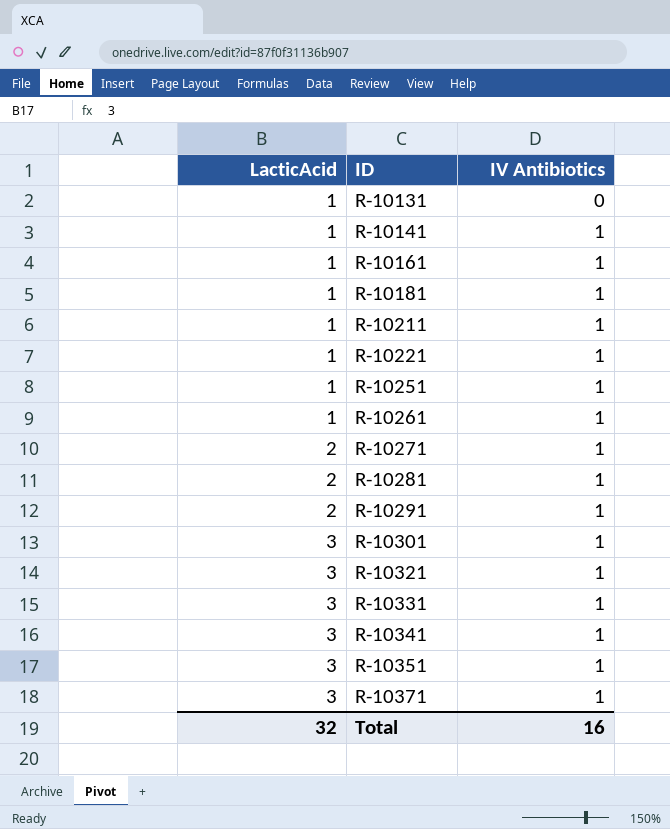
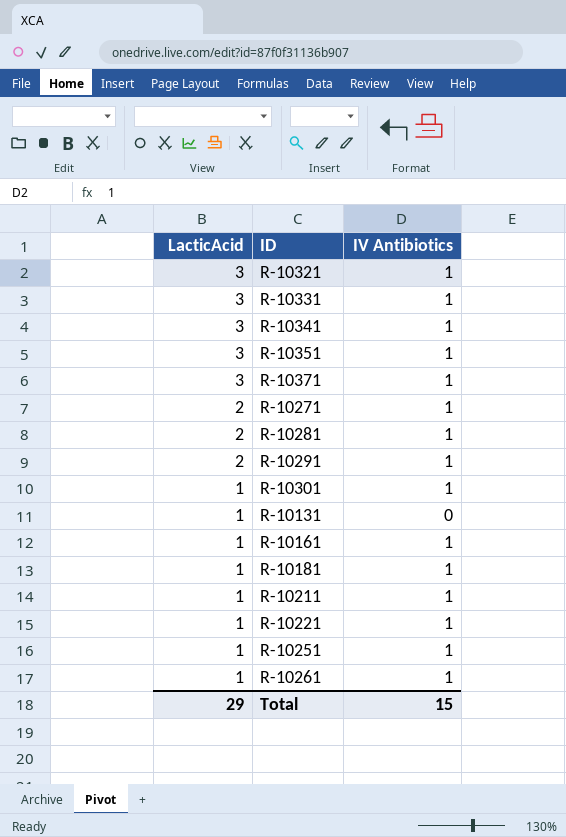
row order: LacticAcid ascending -> LacticAcid descending
row R-10141: 1 | 1 -> none
R-10301 | LacticAcid: 3 -> 1
Total | LacticAcid: 32 -> 29
Total | IV Antibiotics: 16 -> 15

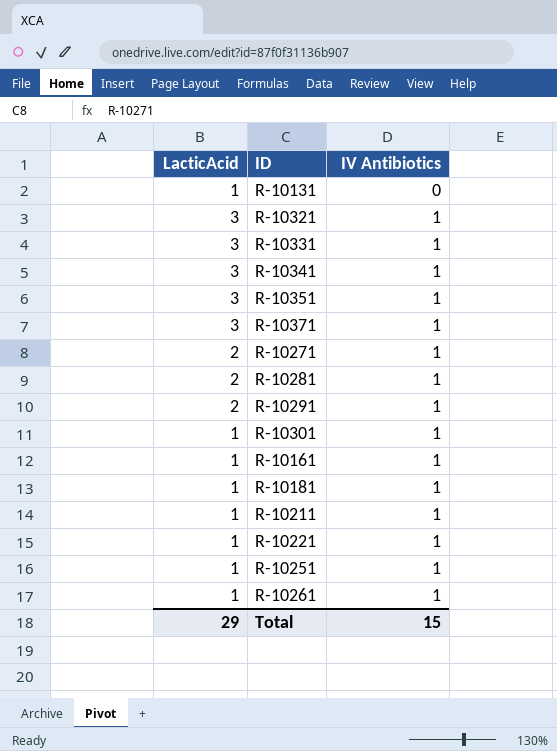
row order: LacticAcid descending -> IV Antibiotics ascending

